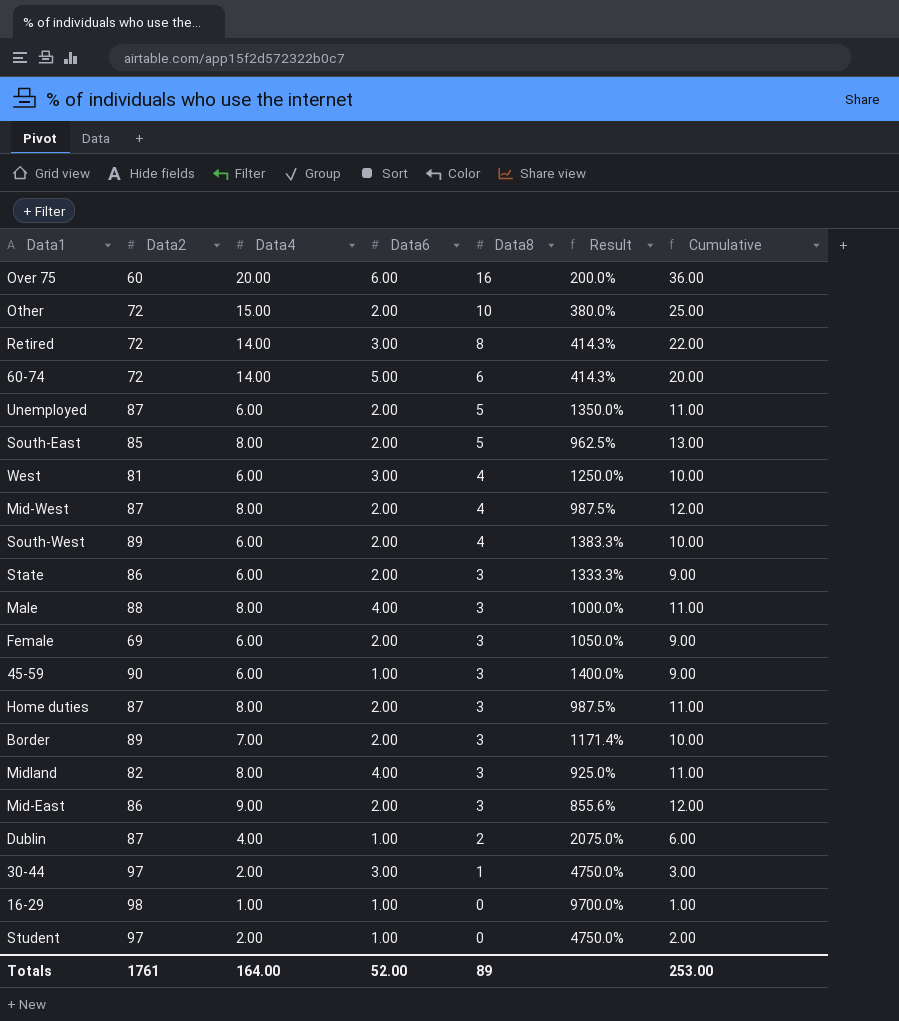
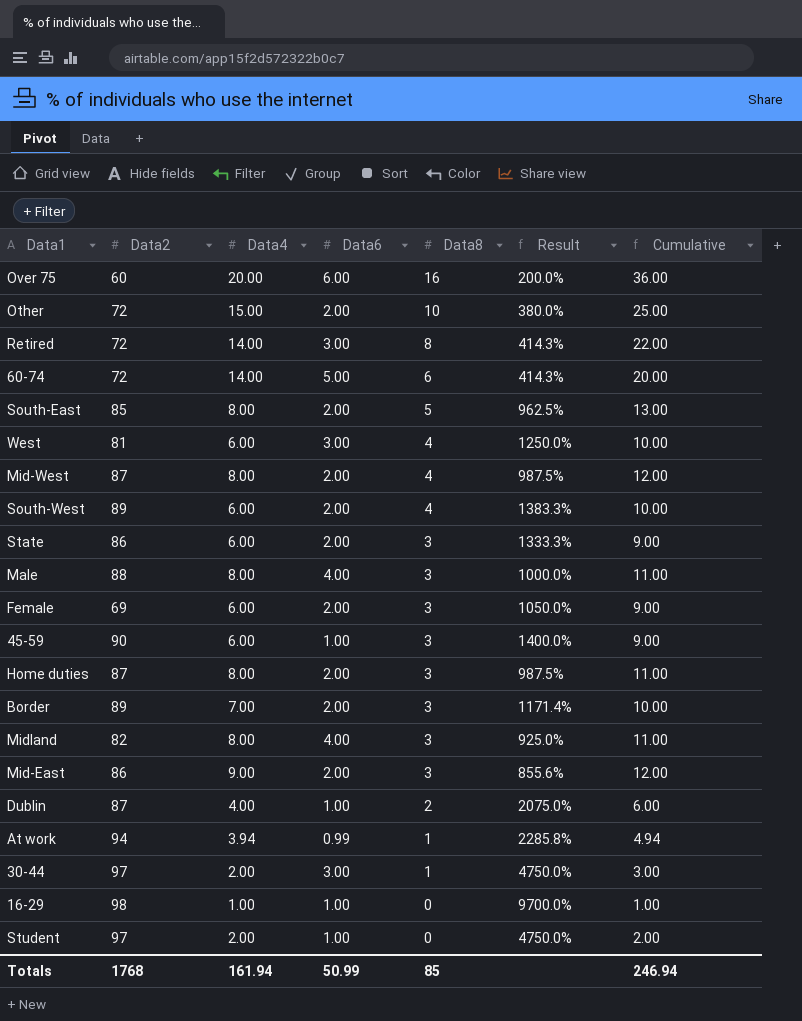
row Unemployed: 87 | 6.00 | 2.00 | 5 | 1350.0% | 11.00 -> none
row At work: none -> 94 | 3.94 | 0.99 | 1 | 2285.8% | 4.94
Totals | Data2: 1761 -> 1768
Totals | Data4: 164.00 -> 161.94
Totals | Data6: 52.00 -> 50.99
Totals | Data8: 89 -> 85
Totals | Cumulative: 253.00 -> 246.94

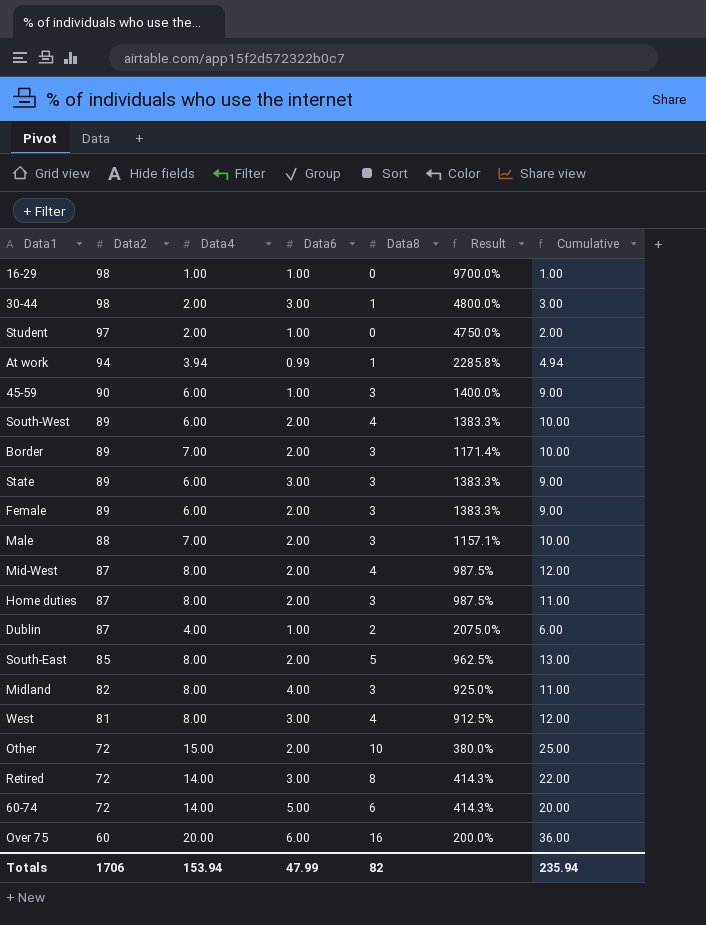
row order: Data8 descending -> Data2 descending
row Mid-East: 86 | 9.00 | 2.00 | 3 | 855.6% | 12.00 -> none
30-44 | Data2: 97 -> 98
30-44 | Result: 4750.0% -> 4800.0%
State | Data2: 86 -> 89
State | Data6: 2.00 -> 3.00
State | Result: 1333.3% -> 1383.3%
Female | Data2: 69 -> 89
Female | Result: 1050.0% -> 1383.3%
Male | Data4: 8.00 -> 7.00
Male | Data6: 4.00 -> 2.00
Male | Result: 1000.0% -> 1157.1%
Male | Cumulative: 11.00 -> 10.00
West | Data4: 6.00 -> 8.00
West | Result: 1250.0% -> 912.5%
West | Cumulative: 10.00 -> 12.00
Totals | Data2: 1768 -> 1706
Totals | Data4: 161.94 -> 153.94
Totals | Data6: 50.99 -> 47.99
Totals | Data8: 85 -> 82
Totals | Cumulative: 246.94 -> 235.94

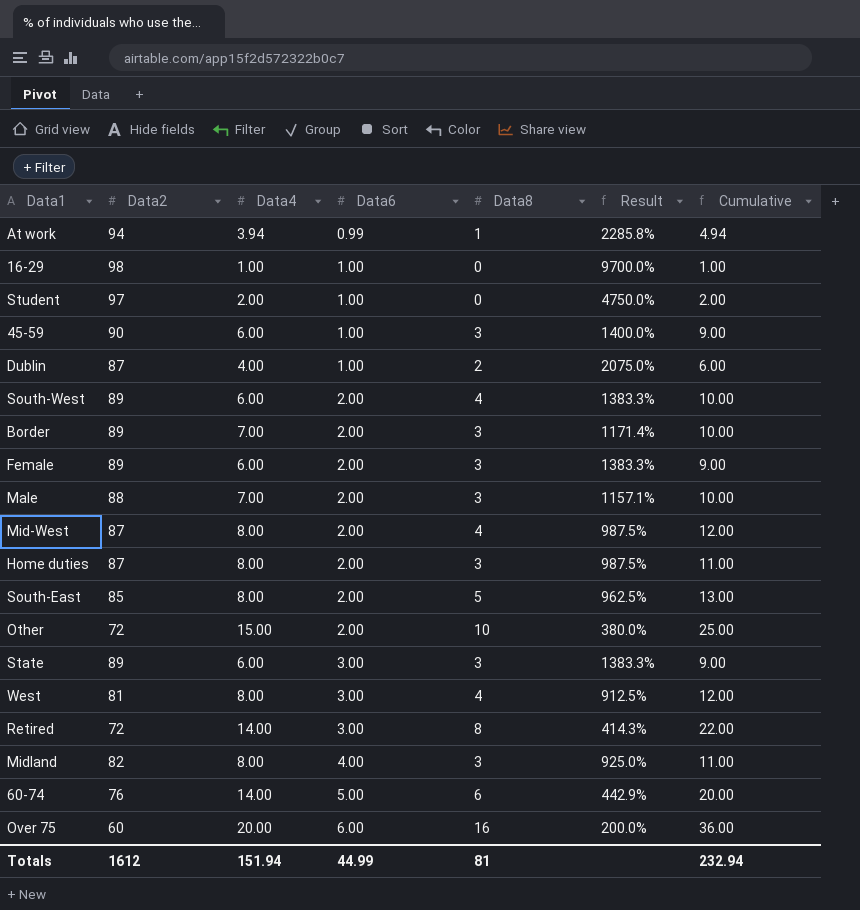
row order: Data2 descending -> Data6 ascending
row 30-44: 98 | 2.00 | 3.00 | 1 | 4800.0% | 3.00 -> none
60-74 | Data2: 72 -> 76
60-74 | Result: 414.3% -> 442.9%
Totals | Data2: 1706 -> 1612
Totals | Data4: 153.94 -> 151.94
Totals | Data6: 47.99 -> 44.99
Totals | Data8: 82 -> 81
Totals | Cumulative: 235.94 -> 232.94

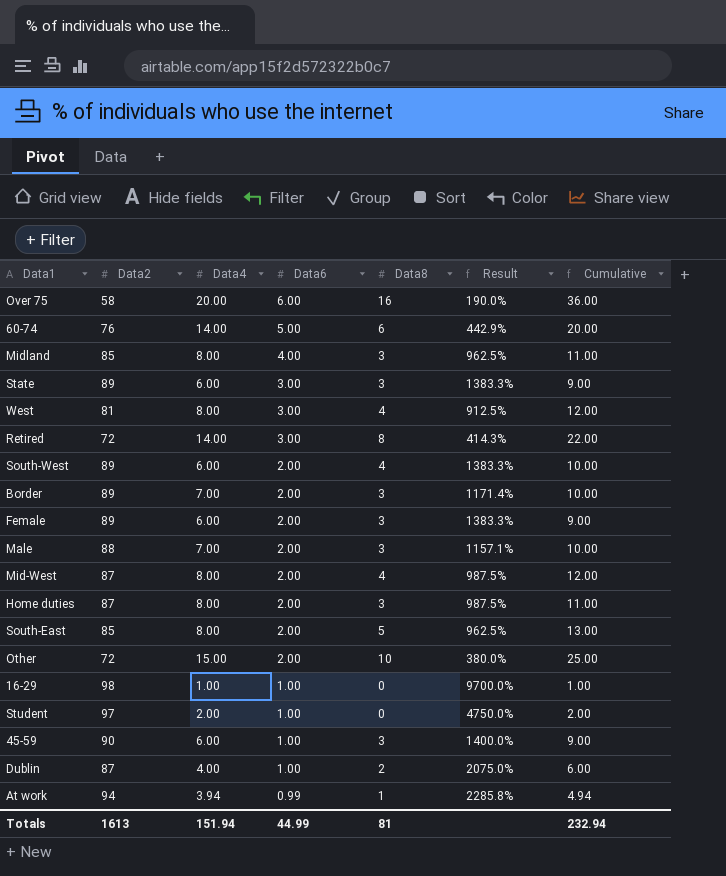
row order: Data6 ascending -> Data6 descending
Over 75 | Data2: 60 -> 58
Over 75 | Result: 200.0% -> 190.0%
Midland | Data2: 82 -> 85
Midland | Result: 925.0% -> 962.5%
Totals | Data2: 1612 -> 1613

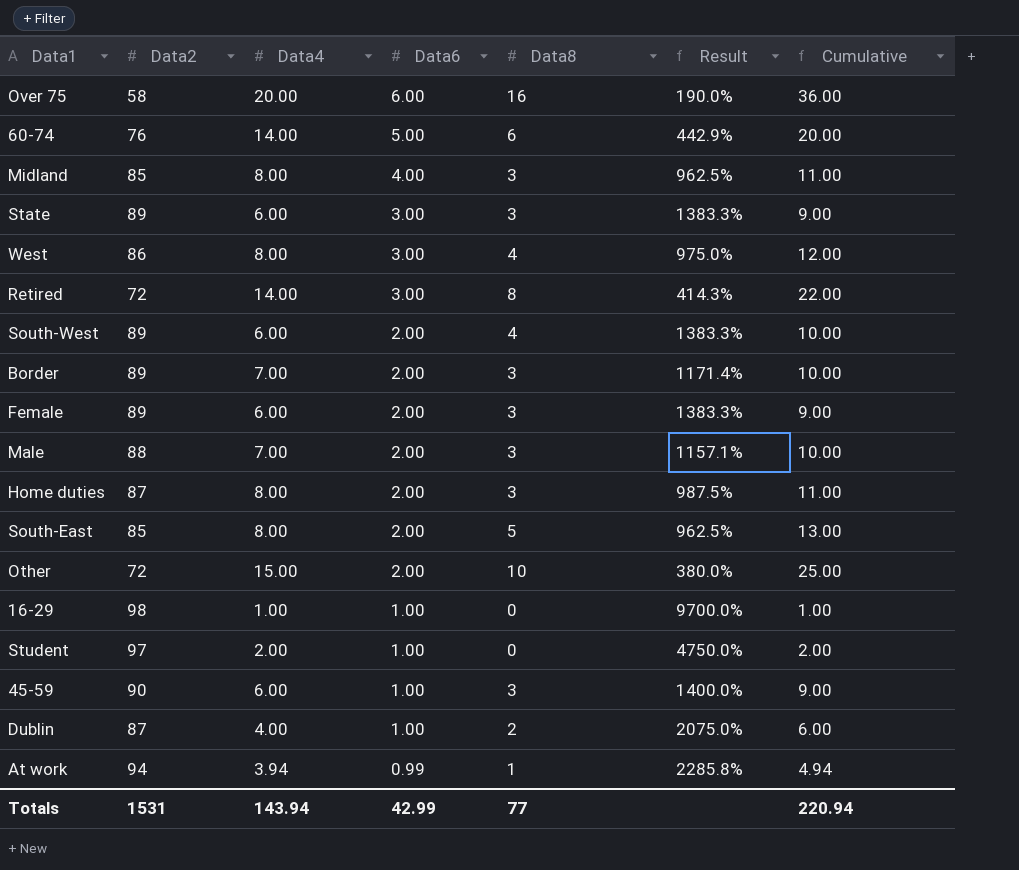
row Mid-West: 87 | 8.00 | 2.00 | 4 | 987.5% | 12.00 -> none
West | Data2: 81 -> 86
West | Result: 912.5% -> 975.0%
Totals | Data2: 1613 -> 1531
Totals | Data4: 151.94 -> 143.94
Totals | Data6: 44.99 -> 42.99
Totals | Data8: 81 -> 77
Totals | Cumulative: 232.94 -> 220.94

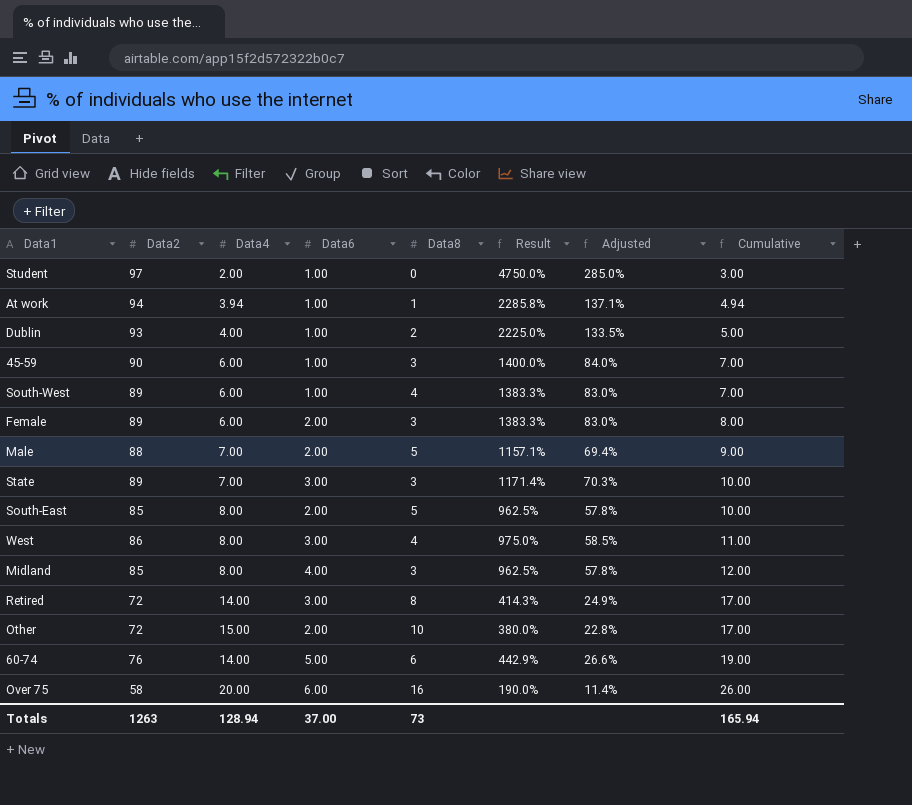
row order: Data6 descending -> Cumulative ascending
column Adjusted | formula: none -> [Result] * 0.06
column Cumulative | formula: [Data4] + [Data8] -> [Data4] + [Data6]
row Border: 89 | 7.00 | 2.00 | 3 | 1171.4% | 10.00 -> none
row Home duties: 87 | 8.00 | 2.00 | 3 | 987.5% | 11.00 -> none
row 16-29: 98 | 1.00 | 1.00 | 0 | 9700.0% | 1.00 -> none
At work | Data6: 0.99 -> 1.00
Dublin | Data2: 87 -> 93
Dublin | Result: 2075.0% -> 2225.0%
South-West | Data6: 2.00 -> 1.00
Male | Data8: 3 -> 5
State | Data4: 6.00 -> 7.00
State | Result: 1383.3% -> 1171.4%
Totals | Data2: 1531 -> 1263
Totals | Data4: 143.94 -> 128.94
Totals | Data6: 42.99 -> 37.00
Totals | Data8: 77 -> 73
Totals | Cumulative: 220.94 -> 165.94

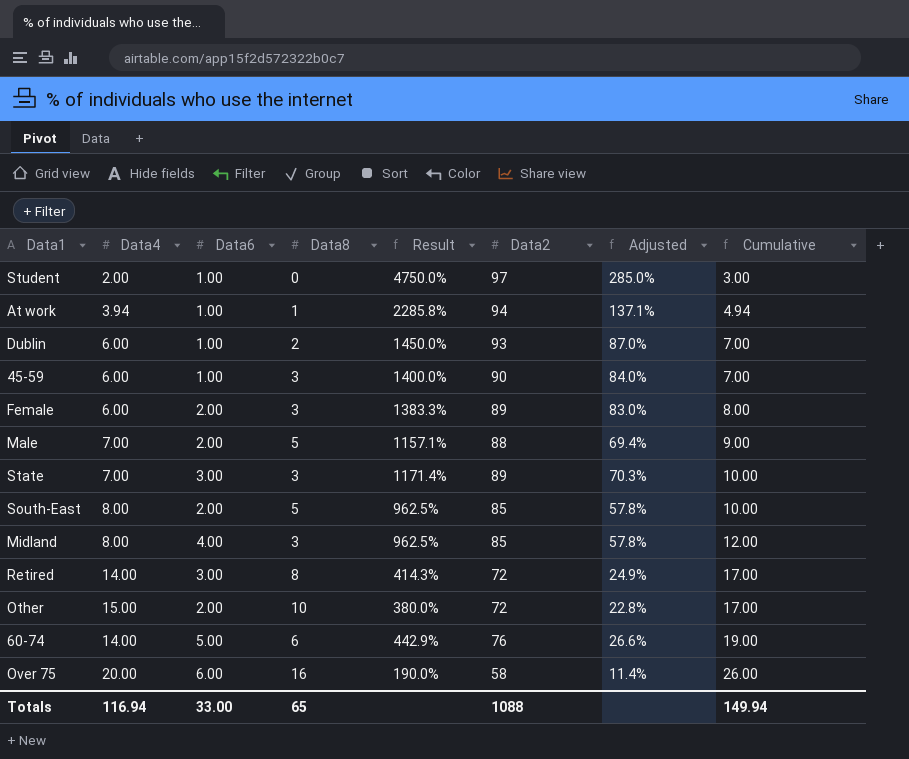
column Data2 | position: 2 -> 6
row South-West: 89 | 6.00 | 1.00 | 4 | 1383.3% | 83.0% | 7.00 -> none
row West: 86 | 8.00 | 3.00 | 4 | 975.0% | 58.5% | 11.00 -> none
Dublin | Data4: 4.00 -> 6.00
Dublin | Result: 2225.0% -> 1450.0%
Dublin | Adjusted: 133.5% -> 87.0%
Dublin | Cumulative: 5.00 -> 7.00
Totals | Data4: 128.94 -> 116.94
Totals | Data6: 37.00 -> 33.00
Totals | Data8: 73 -> 65
Totals | Data2: 1263 -> 1088
Totals | Cumulative: 165.94 -> 149.94

